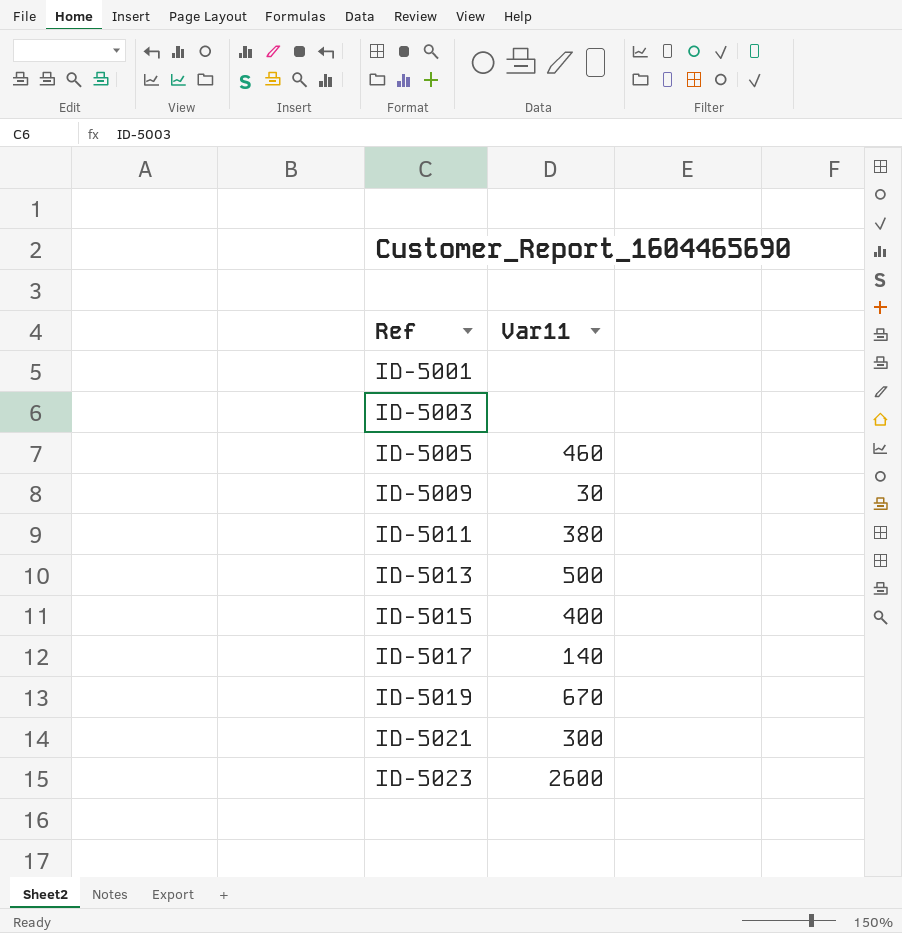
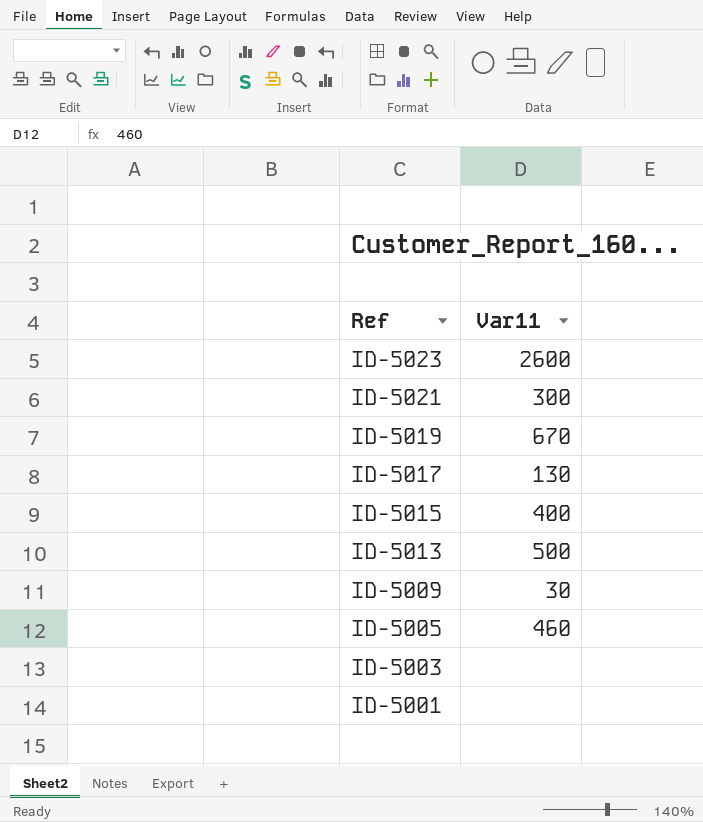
row order: Ref ascending -> Ref descending
row ID-5011: 380 -> none
ID-5017 | Var11: 140 -> 130

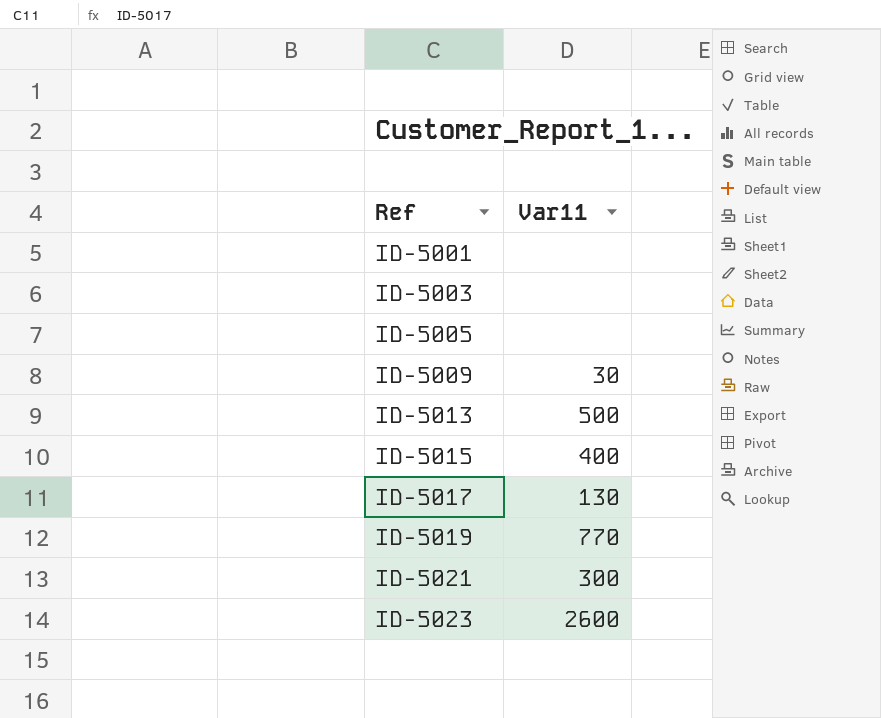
row order: Ref descending -> Ref ascending
ID-5005 | Var11: 460 -> none
ID-5019 | Var11: 670 -> 770

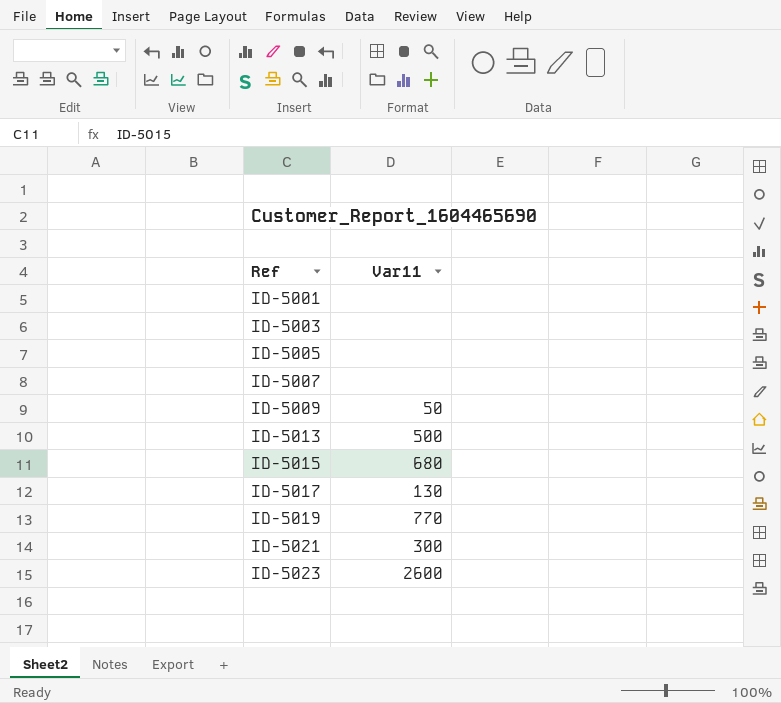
row ID-5007: none -> none
ID-5009 | Var11: 30 -> 50
ID-5015 | Var11: 400 -> 680

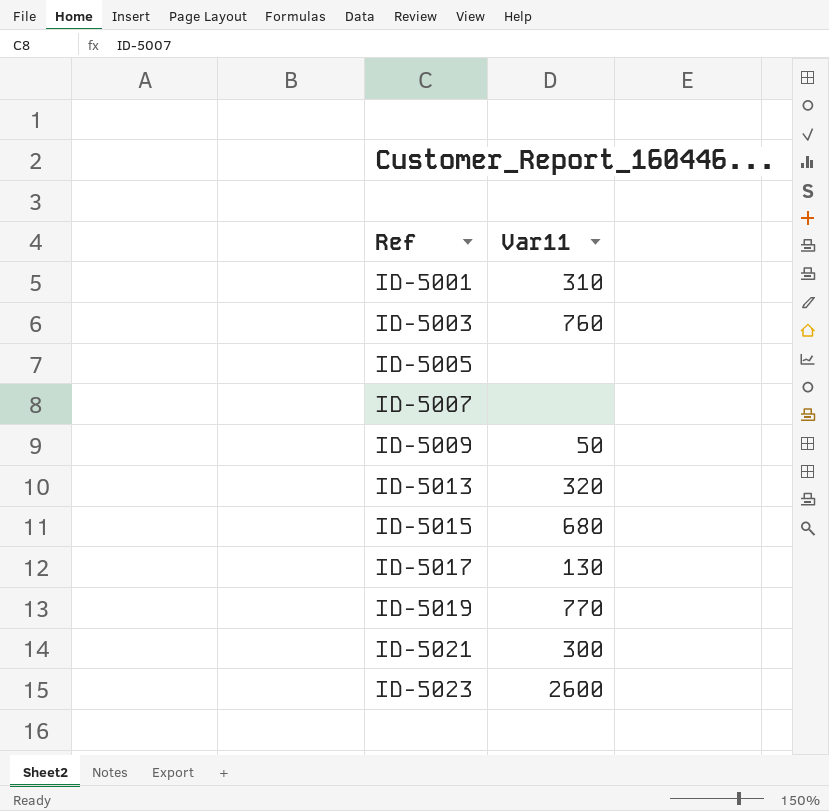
ID-5001 | Var11: none -> 310
ID-5003 | Var11: none -> 760
ID-5013 | Var11: 500 -> 320

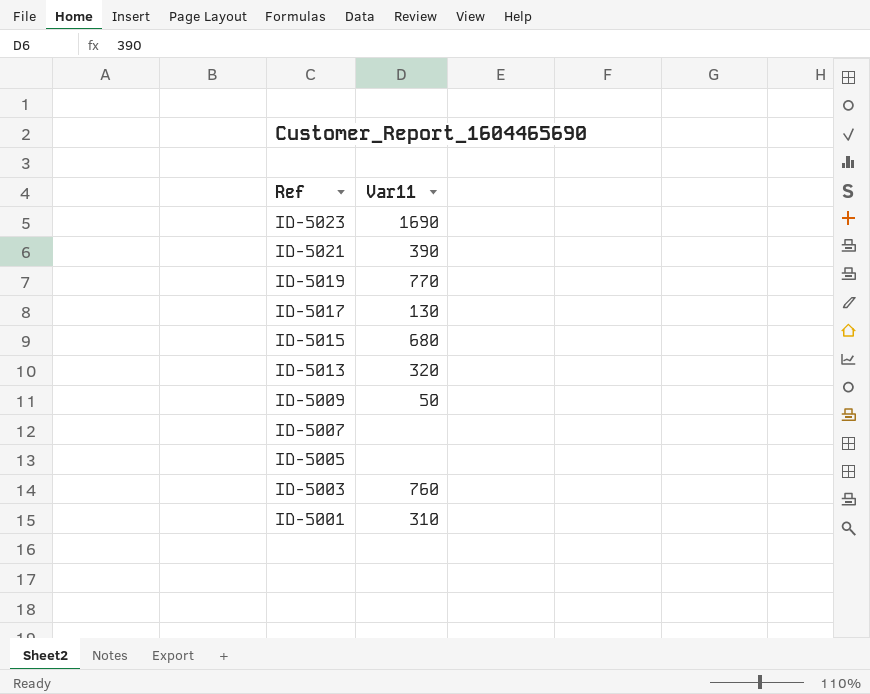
row order: Ref ascending -> Ref descending
ID-5023 | Var11: 2600 -> 1690
ID-5021 | Var11: 300 -> 390

